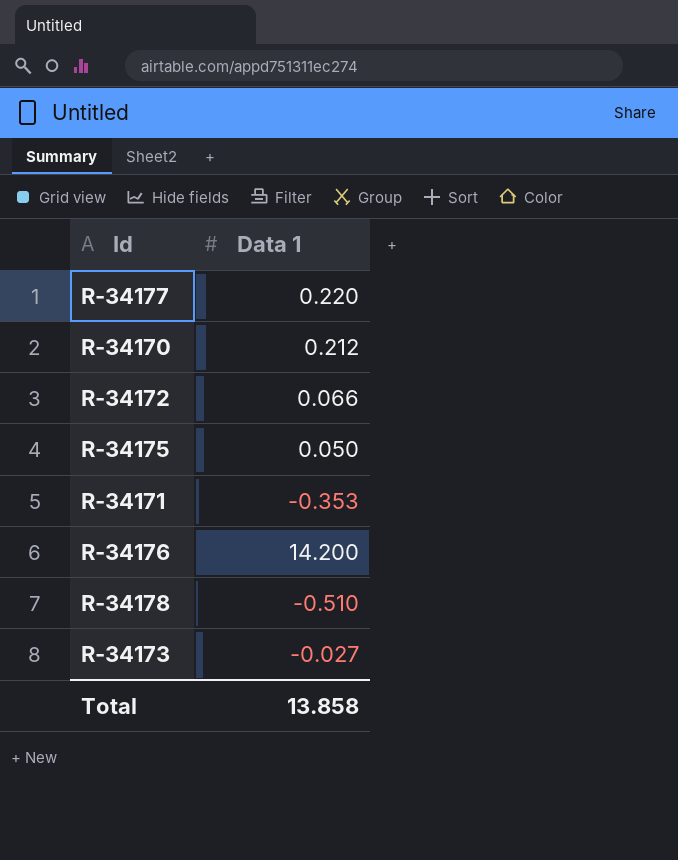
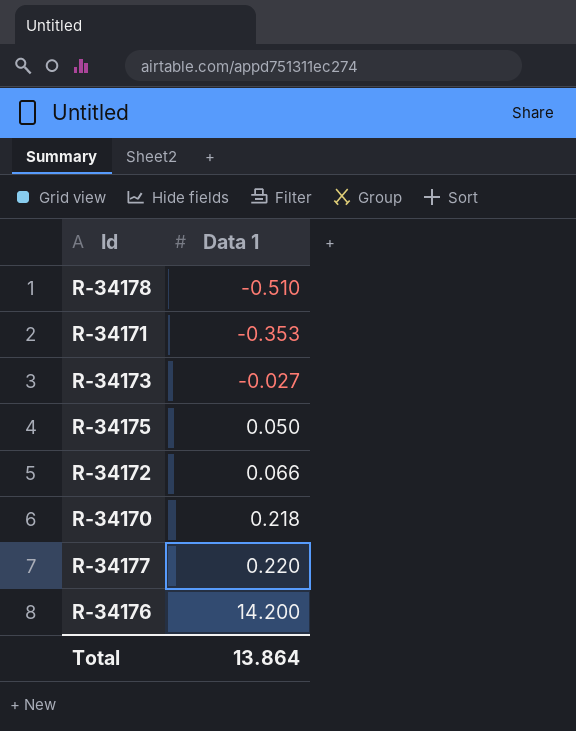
row order: none -> Data 1 ascending
R-34170 | Data 1: 0.212 -> 0.218
Total | Data 1: 13.858 -> 13.864

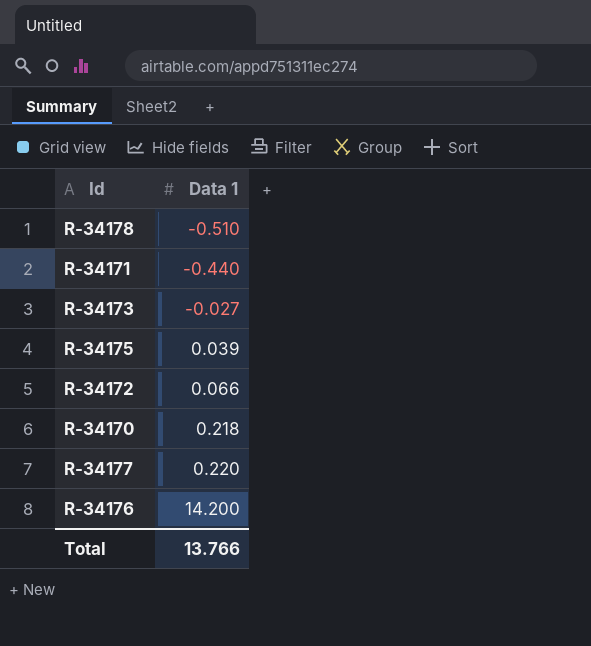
R-34171 | Data 1: -0.353 -> -0.440
R-34175 | Data 1: 0.050 -> 0.039
Total | Data 1: 13.864 -> 13.766

